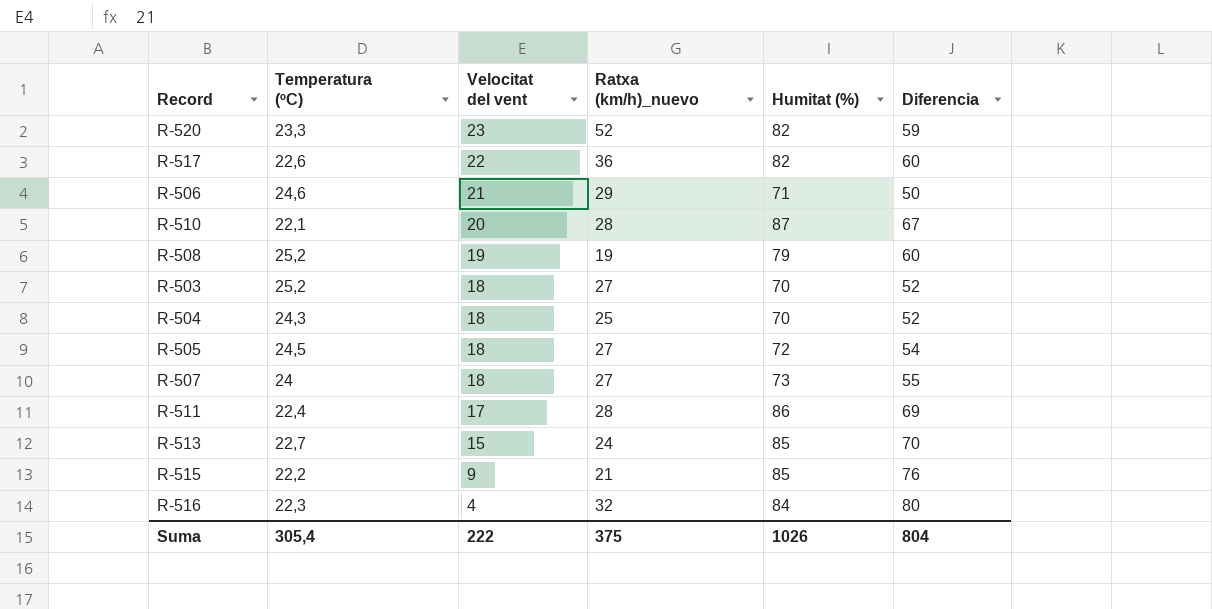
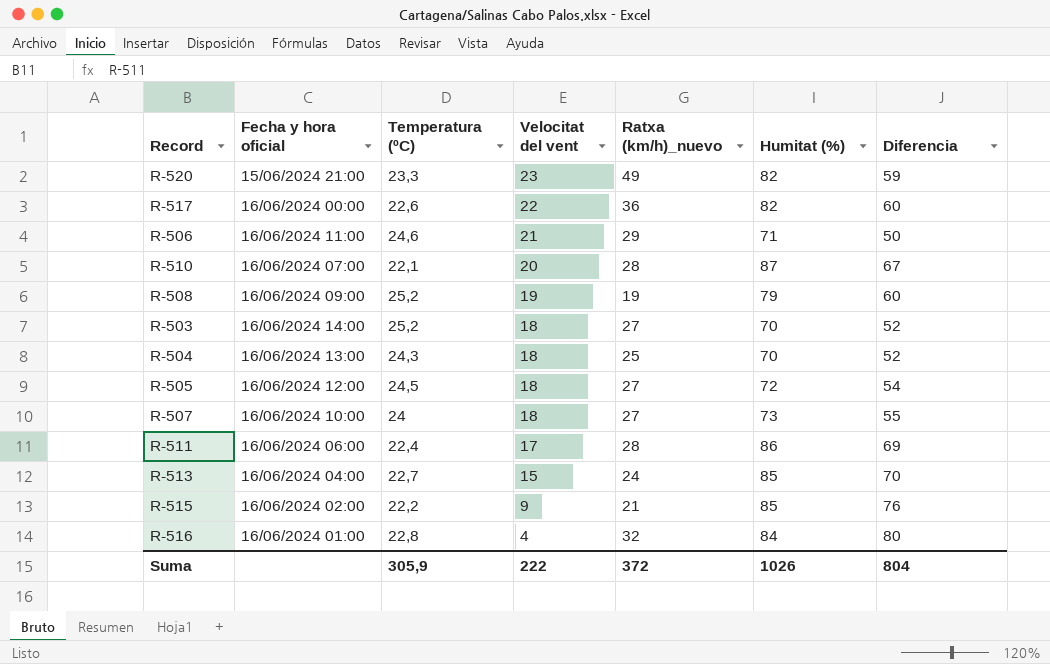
column Fecha y hora oficial | position: none -> 2
R-520 | Ratxa (km/h)_nuevo: 52 -> 49
R-516 | Temperatura (ºC): 22,3 -> 22,8
Suma | Temperatura (ºC): 305,4 -> 305,9
Suma | Ratxa (km/h)_nuevo: 375 -> 372

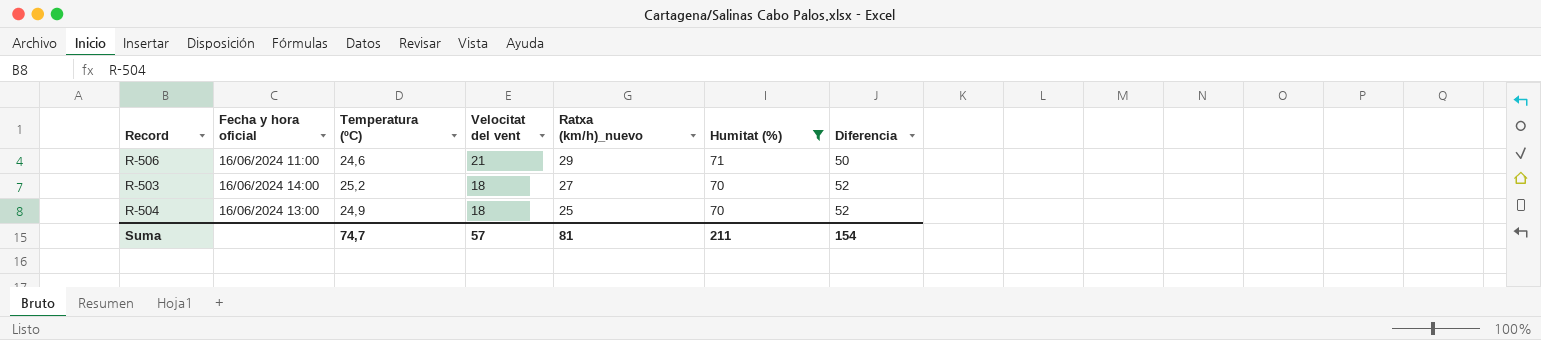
filter: none -> Humitat (%) <= 71
R-504 | Temperatura (ºC): 24,3 -> 24,9
Suma | Temperatura (ºC): 305,9 -> 74,7
Suma | Velocitat del vent: 222 -> 57
Suma | Ratxa (km/h)_nuevo: 372 -> 81
Suma | Humitat (%): 1026 -> 211
Suma | Diferencia: 804 -> 154

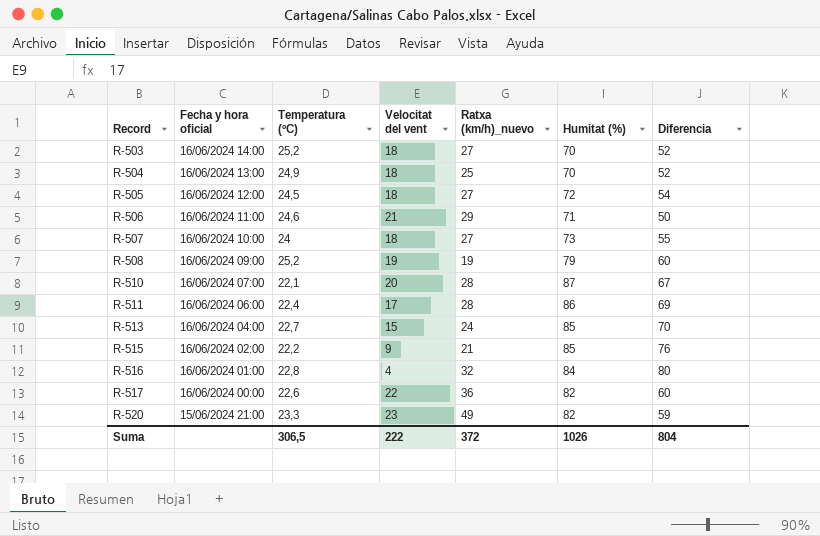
filter: Humitat (%) <= 71 -> none
row order: Velocitat del vent descending -> Record ascending
Suma | Temperatura (ºC): 74,7 -> 306,5
Suma | Velocitat del vent: 57 -> 222
Suma | Ratxa (km/h)_nuevo: 81 -> 372
Suma | Humitat (%): 211 -> 1026
Suma | Diferencia: 154 -> 804

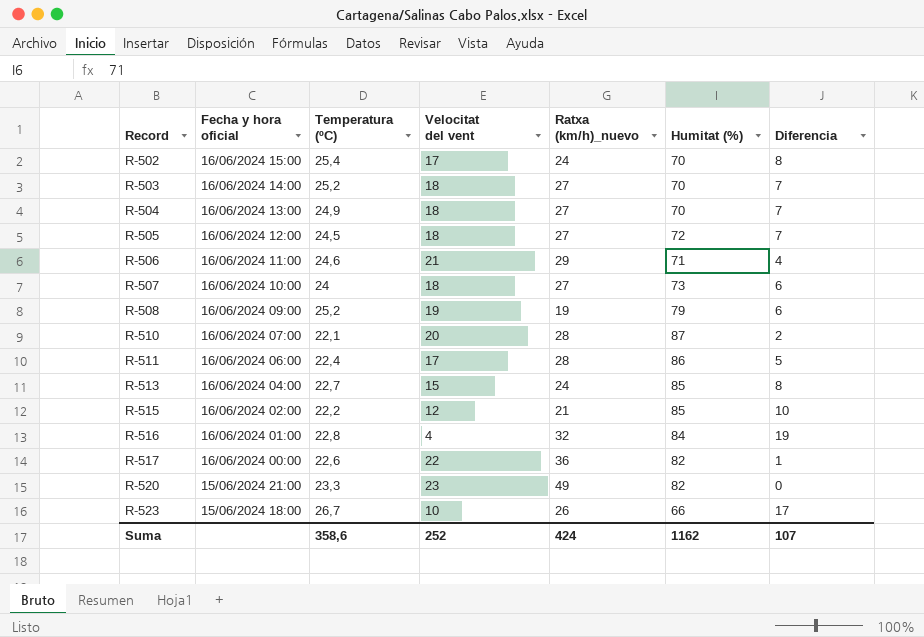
column Diferencia | formula: [Humitat (%)] - [Velocitat del vent] -> [Temperatura (ºC)] - [Velocitat del vent]
row R-502: none -> 16/06/2024 15:00 | 25,4 | 17 | 24 | 70 | 8
R-504 | Ratxa (km/h)_nuevo: 25 -> 27
R-515 | Velocitat del vent: 9 -> 12
row R-523: none -> 15/06/2024 18:00 | 26,7 | 10 | 26 | 66 | 17
Suma | Temperatura (ºC): 306,5 -> 358,6
Suma | Velocitat del vent: 222 -> 252
Suma | Ratxa (km/h)_nuevo: 372 -> 424
Suma | Humitat (%): 1026 -> 1162
Suma | Diferencia: 804 -> 107

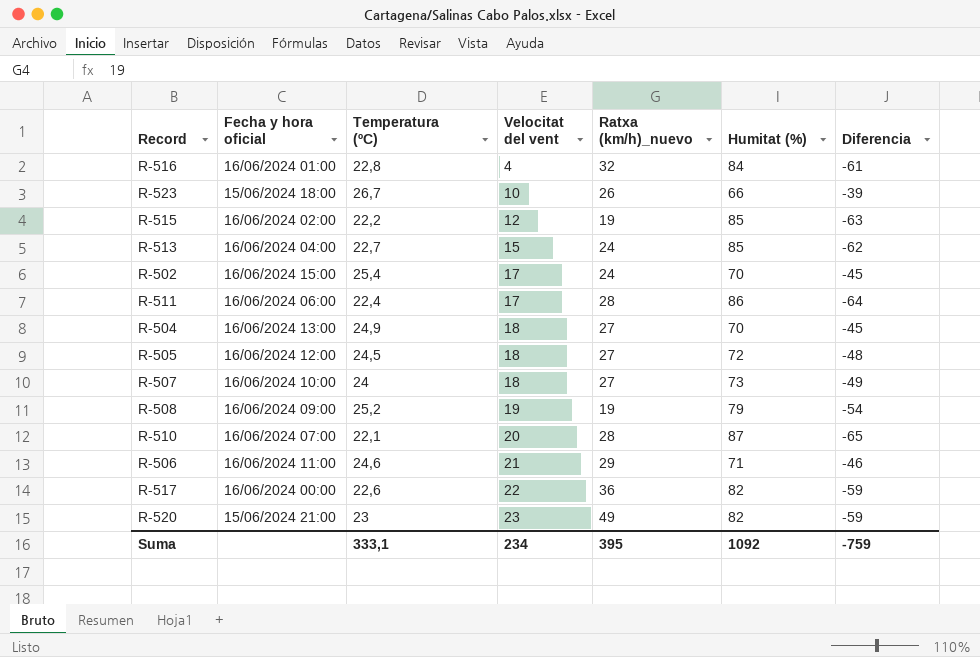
row order: Record ascending -> Velocitat del vent ascending
column Diferencia | formula: [Temperatura (ºC)] - [Velocitat del vent] -> [Temperatura (ºC)] - [Humitat (%)]
row R-503: 16/06/2024 14:00 | 25,2 | 18 | 27 | 70 | 7 -> none
R-515 | Ratxa (km/h)_nuevo: 21 -> 19
R-520 | Temperatura (ºC): 23,3 -> 23
Suma | Temperatura (ºC): 358,6 -> 333,1
Suma | Velocitat del vent: 252 -> 234
Suma | Ratxa (km/h)_nuevo: 424 -> 395
Suma | Humitat (%): 1162 -> 1092
Suma | Diferencia: 107 -> -759

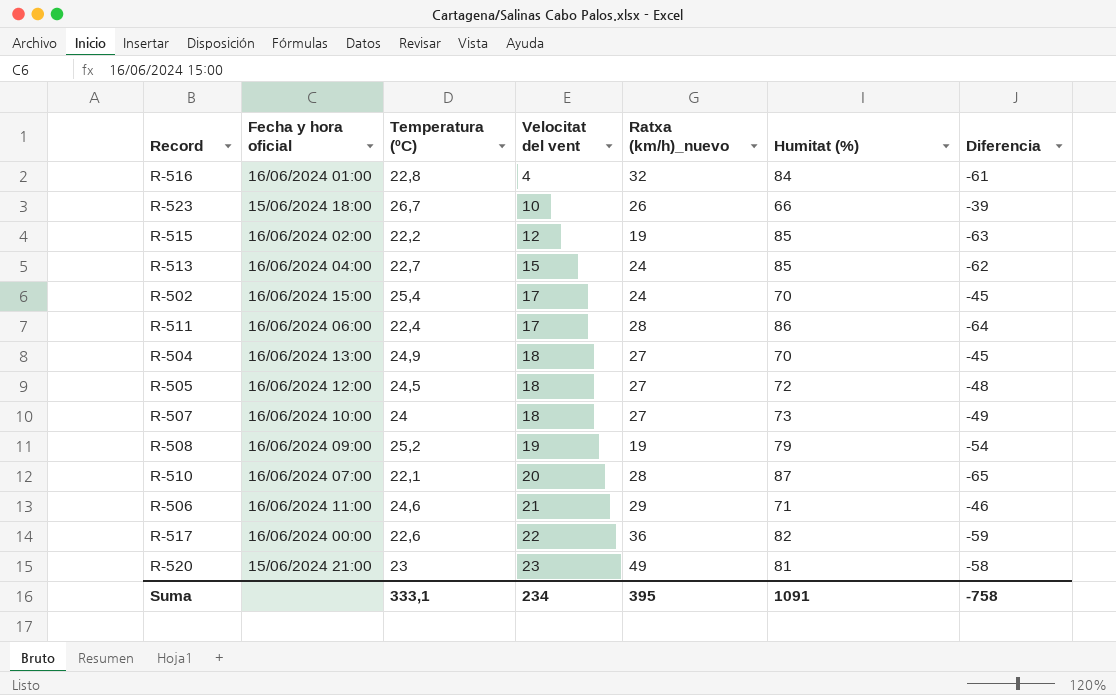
R-520 | Humitat (%): 82 -> 81
R-520 | Diferencia: -59 -> -58
Suma | Humitat (%): 1092 -> 1091
Suma | Diferencia: -759 -> -758

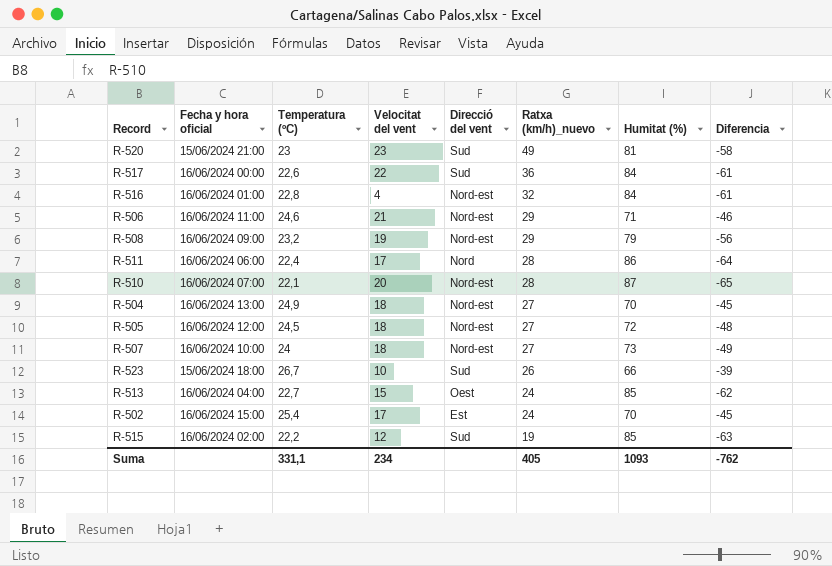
row order: Velocitat del vent ascending -> Ratxa (km/h)_nuevo descending
column Direcció del vent | position: none -> 5
R-517 | Humitat (%): 82 -> 84
R-517 | Diferencia: -59 -> -61
R-508 | Temperatura (ºC): 25,2 -> 23,2
R-508 | Ratxa (km/h)_nuevo: 19 -> 29
R-508 | Diferencia: -54 -> -56
Suma | Temperatura (ºC): 333,1 -> 331,1
Suma | Ratxa (km/h)_nuevo: 395 -> 405
Suma | Humitat (%): 1091 -> 1093
Suma | Diferencia: -758 -> -762

